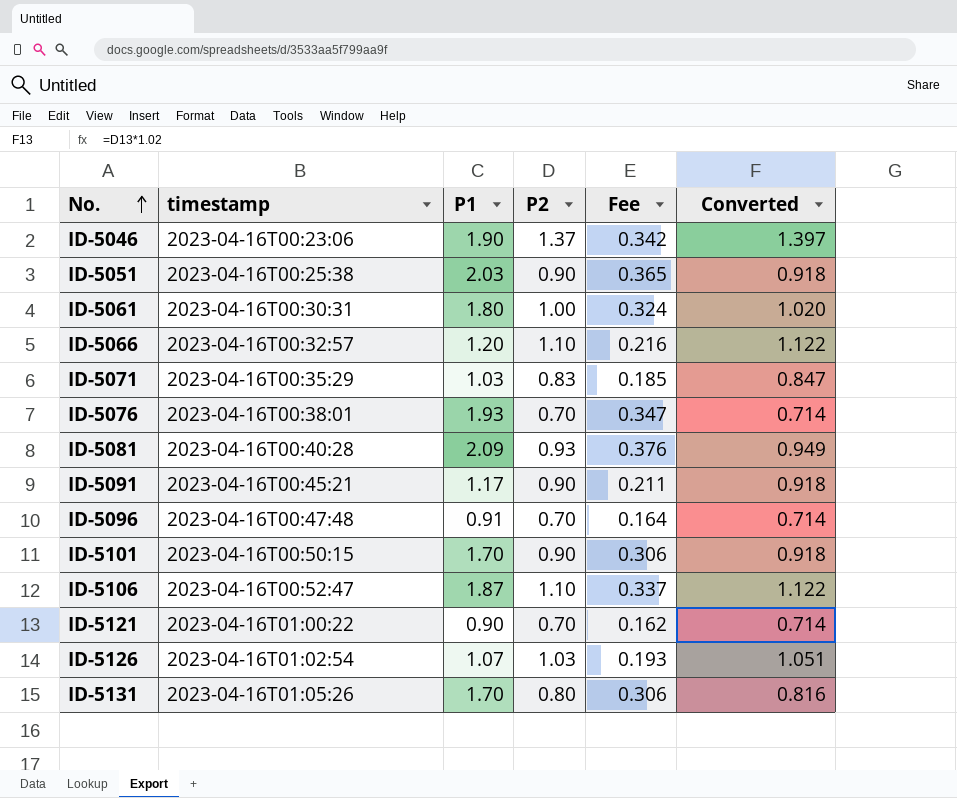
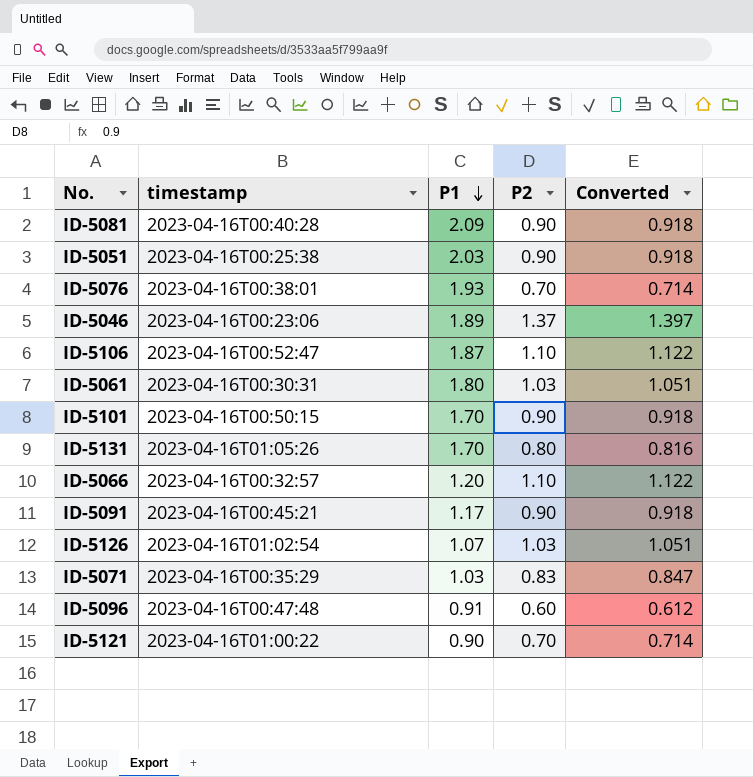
row order: No. ascending -> P1 descending
column Fee | formula: [P1] * 0.18 -> none
ID-5081 | P2: 0.93 -> 0.90
ID-5081 | Converted: 0.949 -> 0.918
ID-5046 | P1: 1.90 -> 1.89
ID-5061 | P2: 1.00 -> 1.03
ID-5061 | Converted: 1.020 -> 1.051
ID-5096 | P2: 0.70 -> 0.60
ID-5096 | Converted: 0.714 -> 0.612

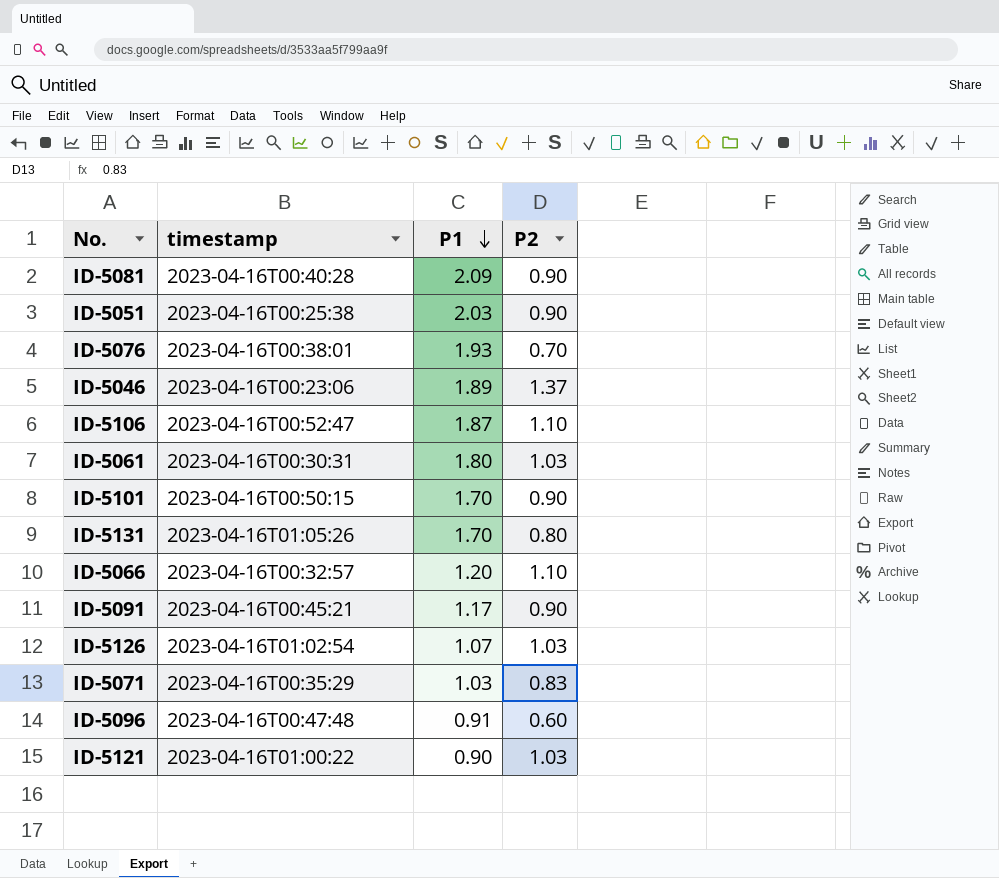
column Converted | formula: [P2] * 1.02 -> none
ID-5121 | P2: 0.70 -> 1.03

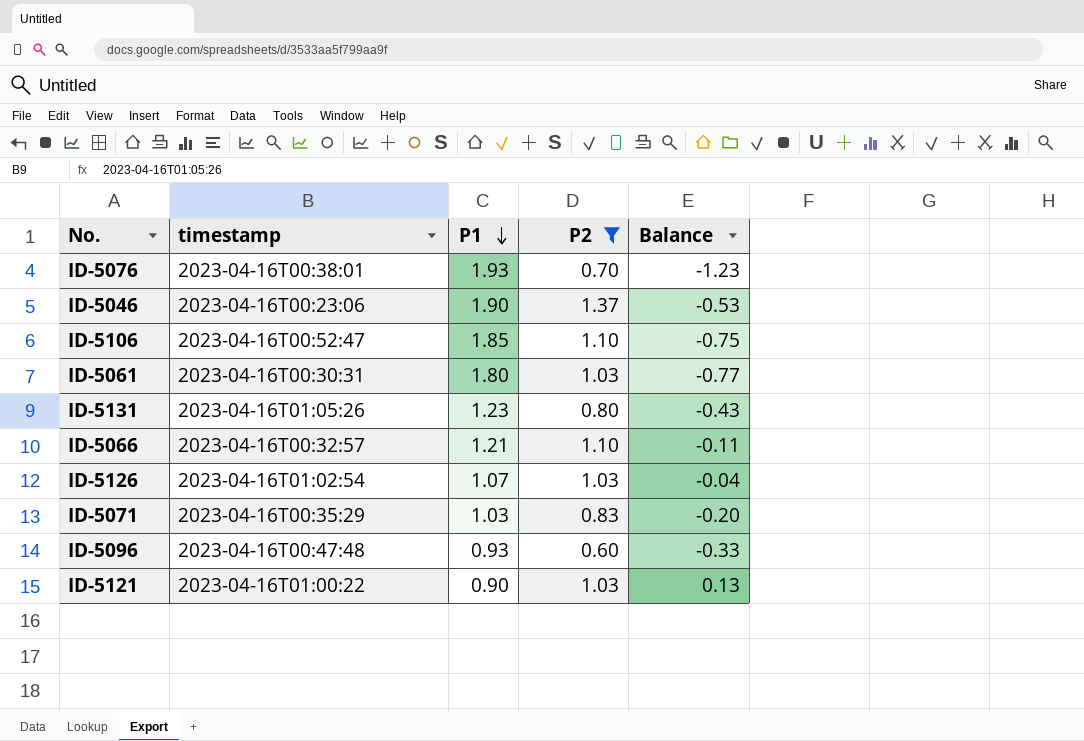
filter: none -> P2 != 0.90
column Balance | formula: none -> [P2] - [P1]
ID-5046 | P1: 1.89 -> 1.90
ID-5106 | P1: 1.87 -> 1.85
ID-5131 | P1: 1.70 -> 1.23
ID-5066 | P1: 1.20 -> 1.21
ID-5096 | P1: 0.91 -> 0.93

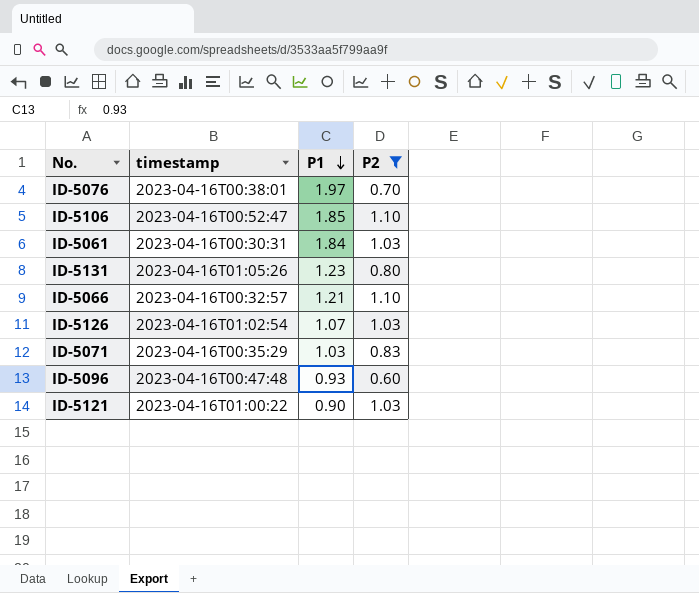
column Balance | formula: [P2] - [P1] -> none
row ID-5046: 2023-04-16T00:23:06 | 1.90 | 1.37 | -0.53 -> none
ID-5076 | P1: 1.93 -> 1.97
ID-5061 | P1: 1.80 -> 1.84

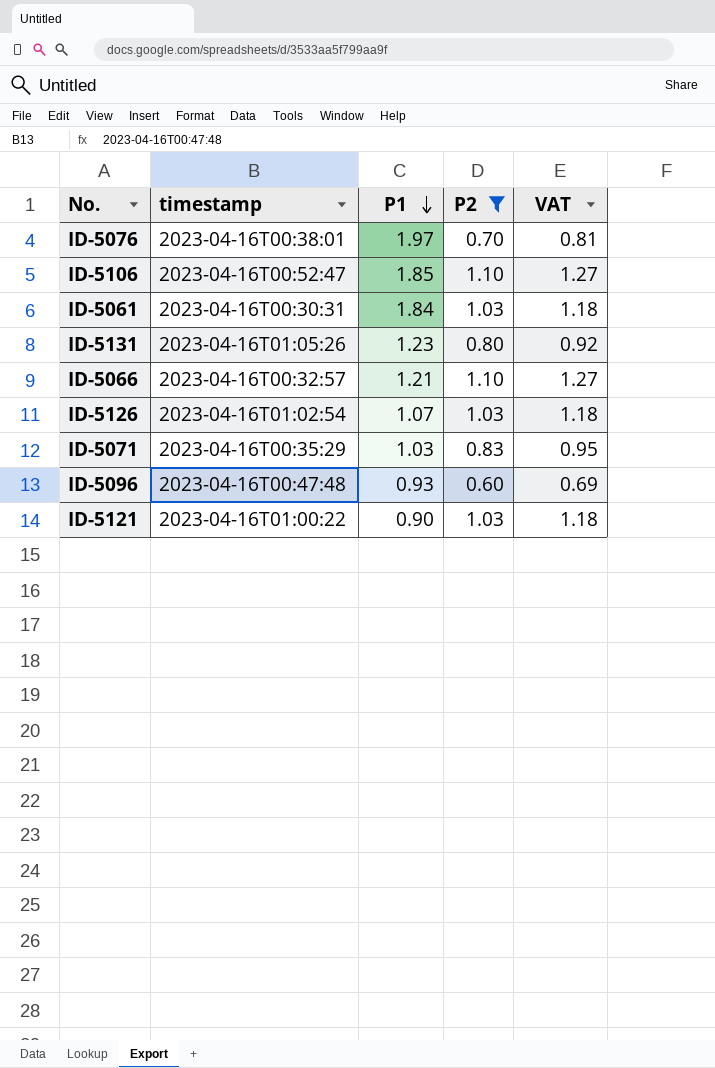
column VAT | formula: none -> [P2] * 1.15

